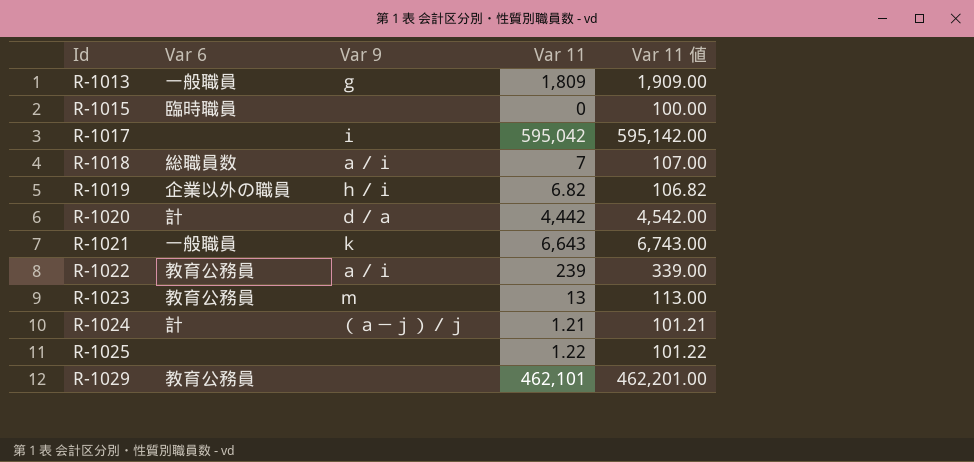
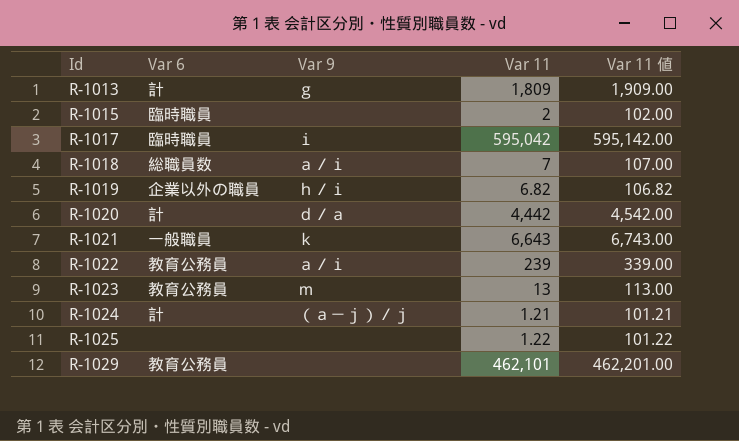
R-1013 | Var 6: 一般職員 -> 計
R-1015 | Var 11: 0 -> 2
R-1015 | Var 11 値: 100.00 -> 102.00
R-1017 | Var 6: none -> 臨時職員

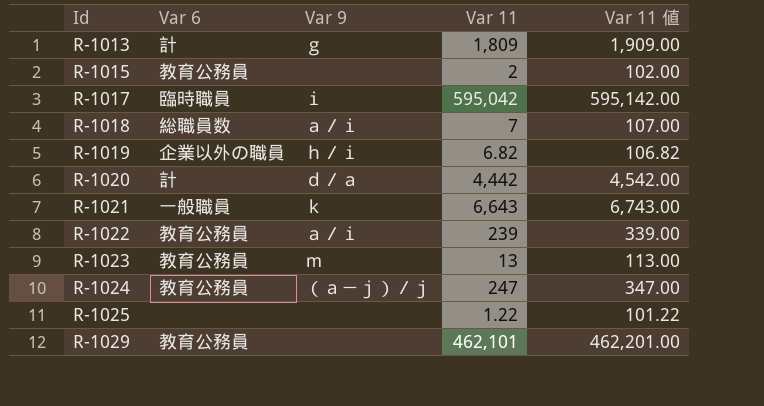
R-1015 | Var 6: 臨時職員 -> 教育公務員
R-1024 | Var 6: 計 -> 教育公務員
R-1024 | Var 11: 1.21 -> 247
R-1024 | Var 11 値: 101.21 -> 347.00

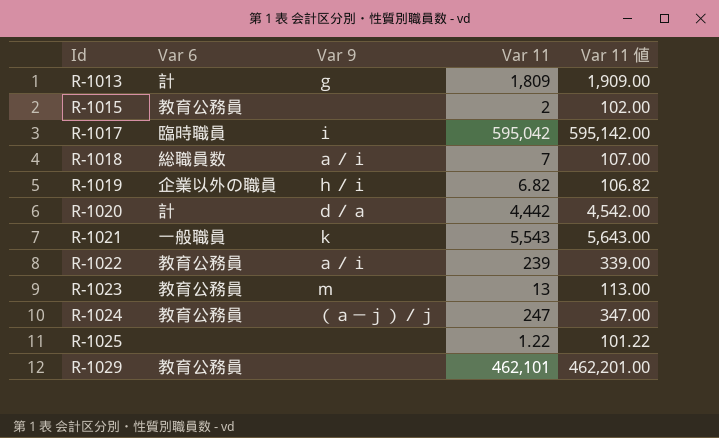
R-1021 | Var 11: 6,643 -> 5,543
R-1021 | Var 11 値: 6,743.00 -> 5,643.00

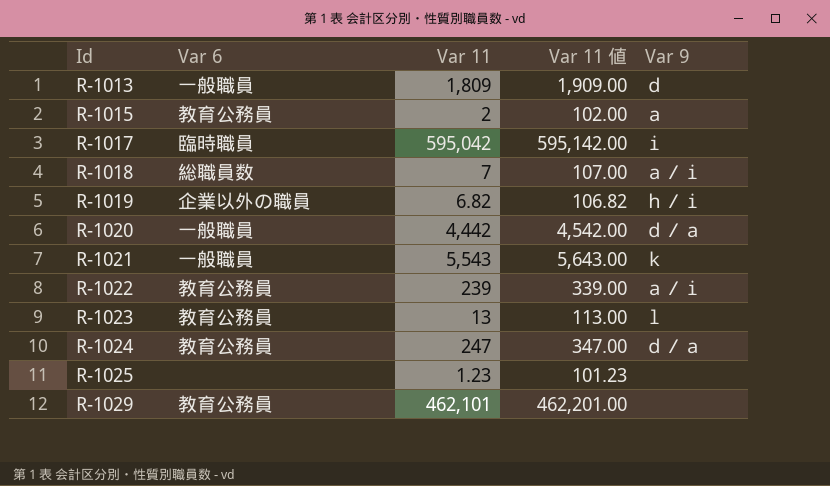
column Var 9 | position: 3 -> 5
R-1013 | Var 6: 計 -> 一般職員
R-1013 | Var 9: ｇ -> ｄ
R-1015 | Var 9: none -> ａ
R-1020 | Var 6: 計 -> 一般職員
R-1023 | Var 9: ｍ -> ｌ
R-1024 | Var 9: （ａ－ｊ）／ｊ -> ｄ／ａ
R-1025 | Var 11: 1.22 -> 1.23
R-1025 | Var 11 値: 101.22 -> 101.23

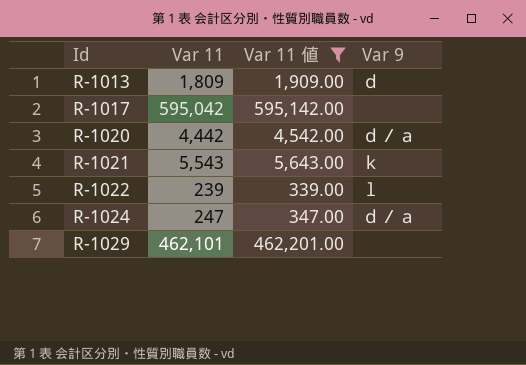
filter: none -> Var 11 値 >= 339.00
column Var 6 | position: 2 -> none
R-1017 | Var 9: ｉ -> none
R-1022 | Var 9: ａ／ｉ -> ｌ

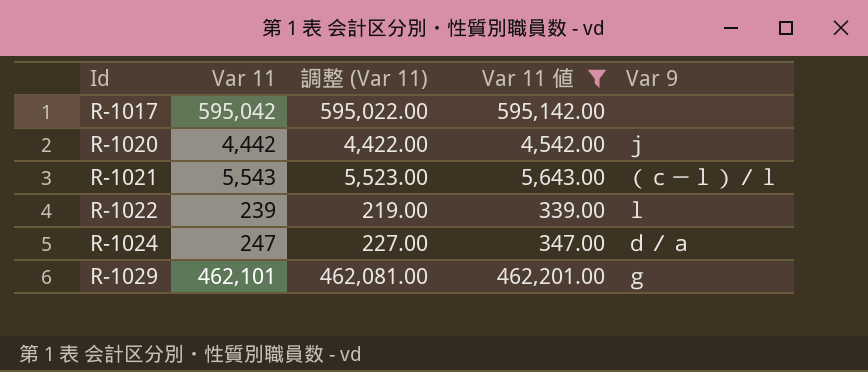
column 調整 (Var 11) | formula: none -> [Var 11] - 20
row R-1013: 1,809 | 1,909.00 | ｄ -> none
R-1020 | Var 9: ｄ／ａ -> ｊ
R-1021 | Var 9: ｋ -> （ｃ－ｌ）／ｌ
R-1029 | Var 9: none -> ｇ

